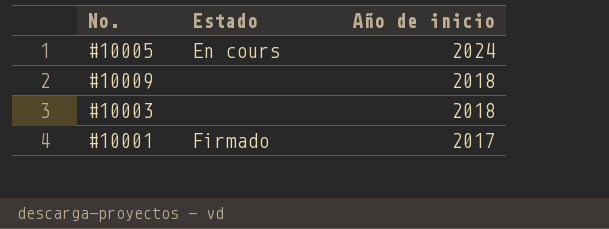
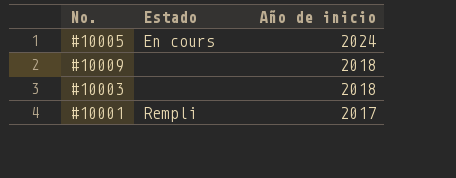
#10001 | Estado: Firmado -> Rempli

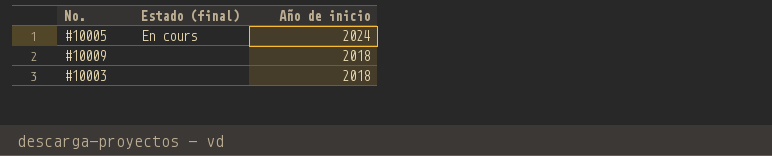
column name: Estado -> Estado (final)
row #10001: Rempli | 2017 -> none

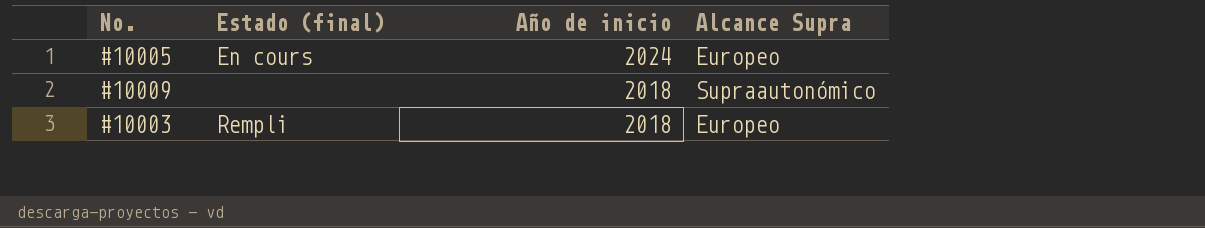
column Alcance Supra | position: none -> 4
#10003 | Estado (final): none -> Rempli

